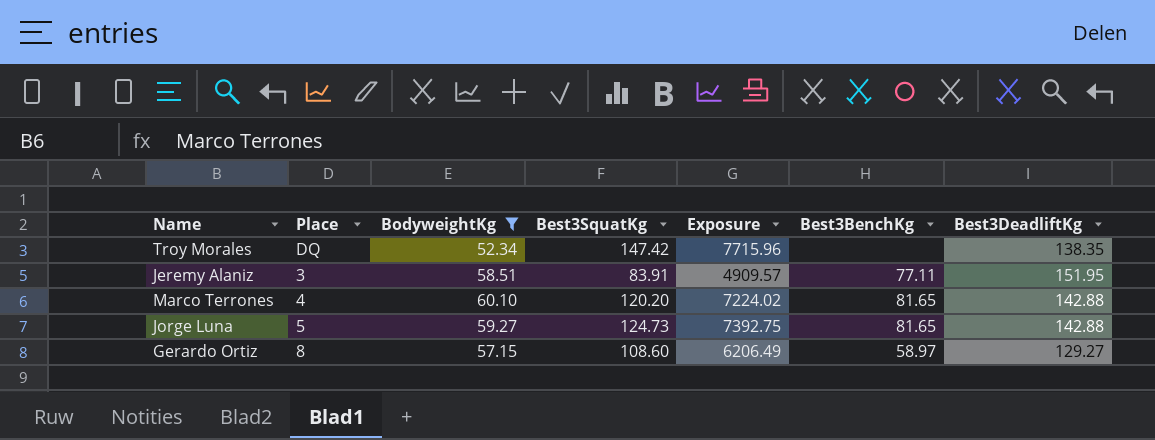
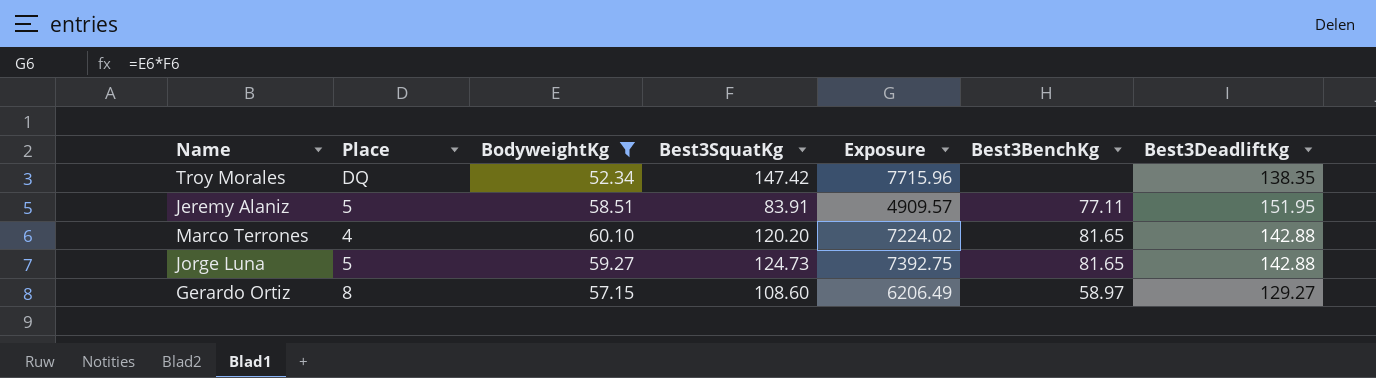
Jeremy Alaniz | Place: 3 -> 5

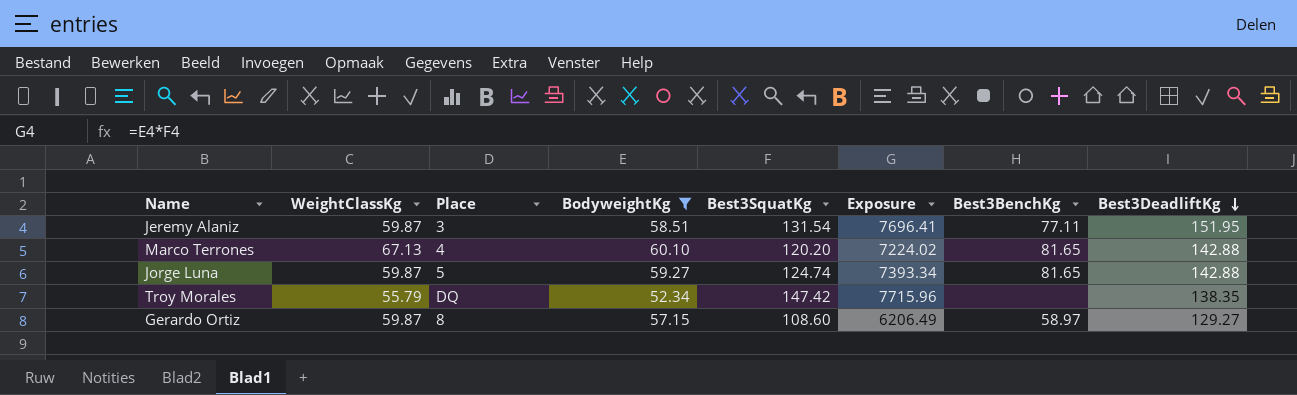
row order: none -> Best3DeadliftKg descending
column WeightClassKg | position: none -> 2
Jeremy Alaniz | Place: 5 -> 3
Jeremy Alaniz | Best3SquatKg: 83.91 -> 131.54
Jeremy Alaniz | Exposure: 4909.57 -> 7696.41
Jorge Luna | Best3SquatKg: 124.73 -> 124.74
Jorge Luna | Exposure: 7392.75 -> 7393.34

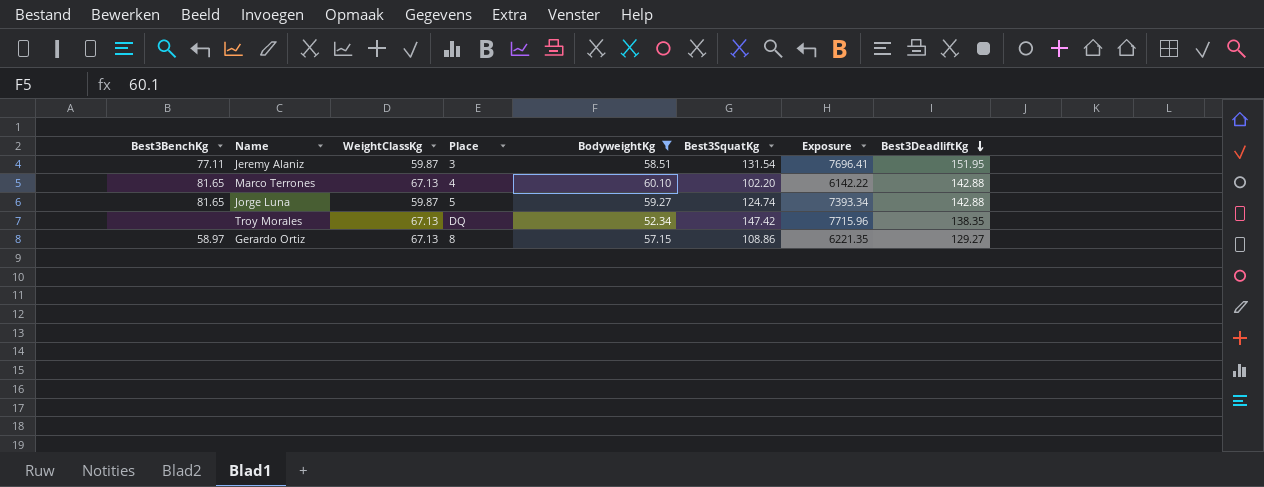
column Best3BenchKg | position: 7 -> 1
Marco Terrones | Best3SquatKg: 120.20 -> 102.20
Marco Terrones | Exposure: 7224.02 -> 6142.22
Troy Morales | WeightClassKg: 55.79 -> 67.13
Gerardo Ortiz | WeightClassKg: 59.87 -> 67.13
Gerardo Ortiz | Best3SquatKg: 108.60 -> 108.86
Gerardo Ortiz | Exposure: 6206.49 -> 6221.35

